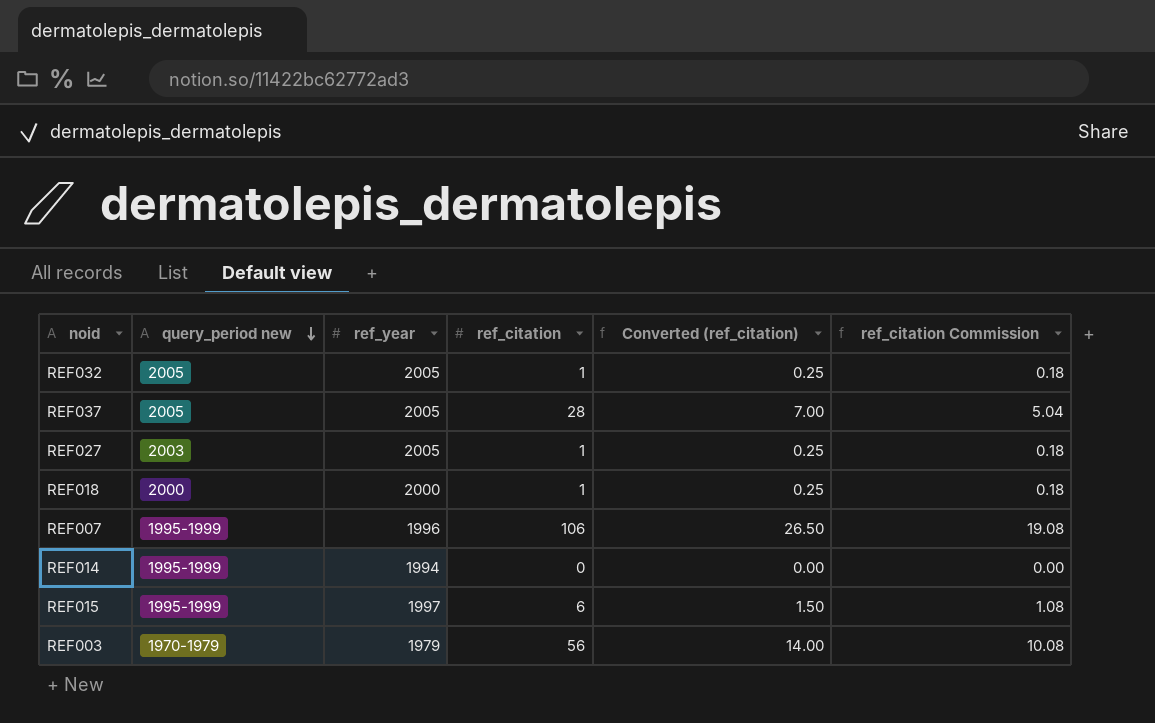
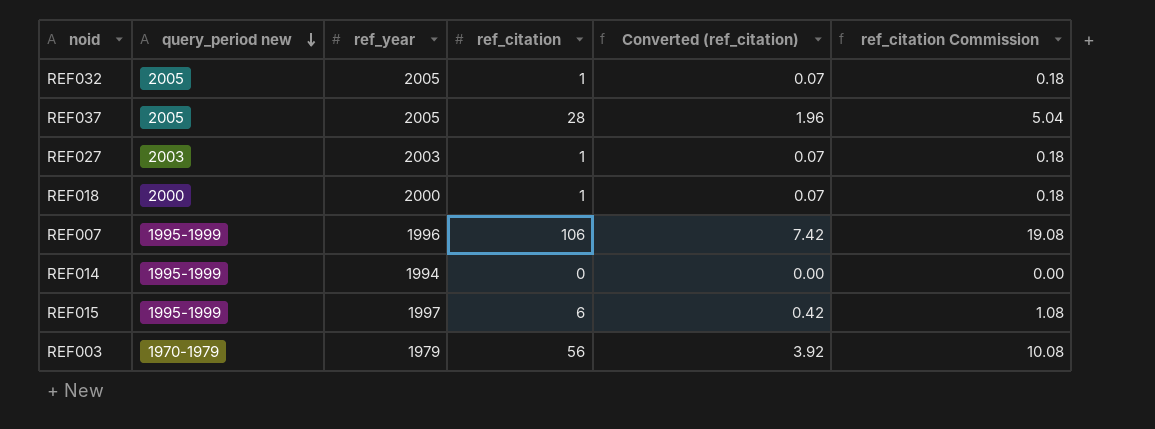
column Converted (ref_citation) | formula: [ref_citation] * 0.25 -> [ref_citation] * 0.07
REF027 | ref_year: 2005 -> 2003

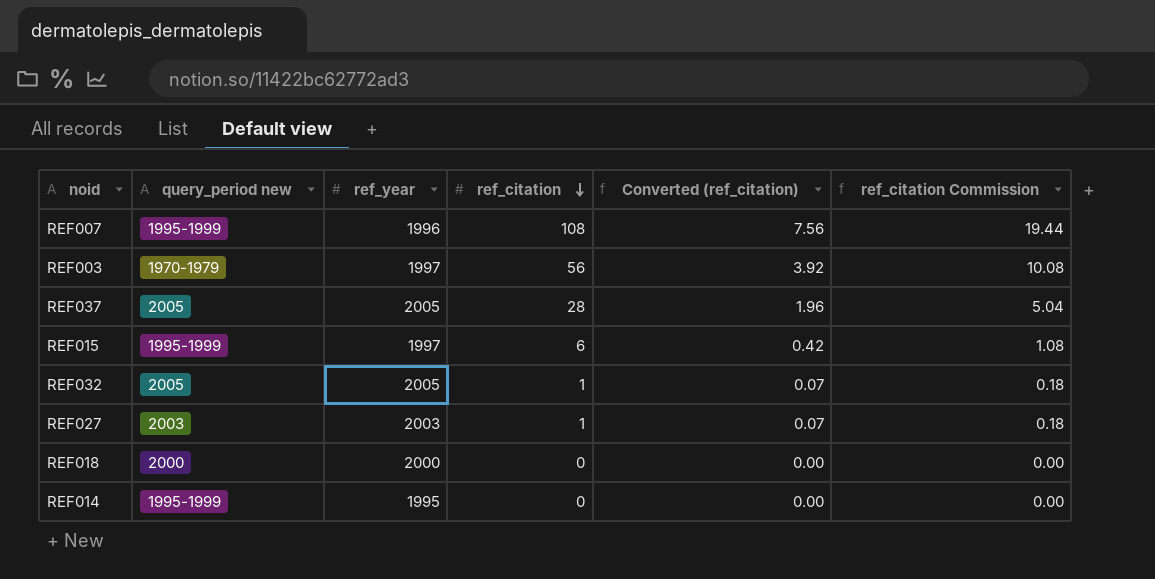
row order: query_period new descending -> ref_citation descending
REF007 | ref_citation: 106 -> 108
REF007 | Converted (ref_citation): 7.42 -> 7.56
REF007 | ref_citation Commission: 19.08 -> 19.44
REF003 | ref_year: 1979 -> 1997
REF018 | ref_citation: 1 -> 0
REF018 | Converted (ref_citation): 0.07 -> 0.00
REF018 | ref_citation Commission: 0.18 -> 0.00
REF014 | ref_year: 1994 -> 1995

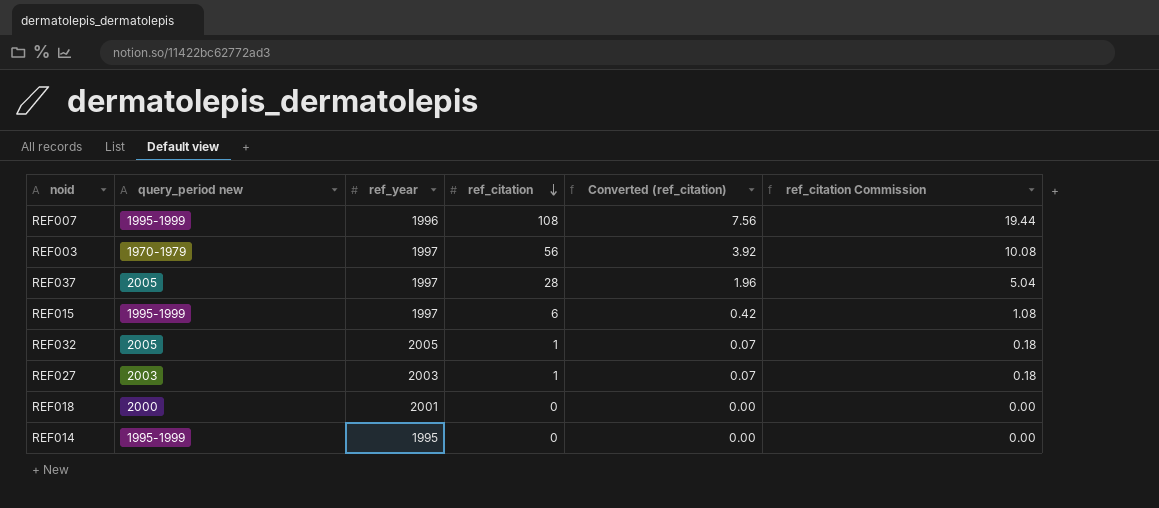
REF037 | ref_year: 2005 -> 1997
REF018 | ref_year: 2000 -> 2001

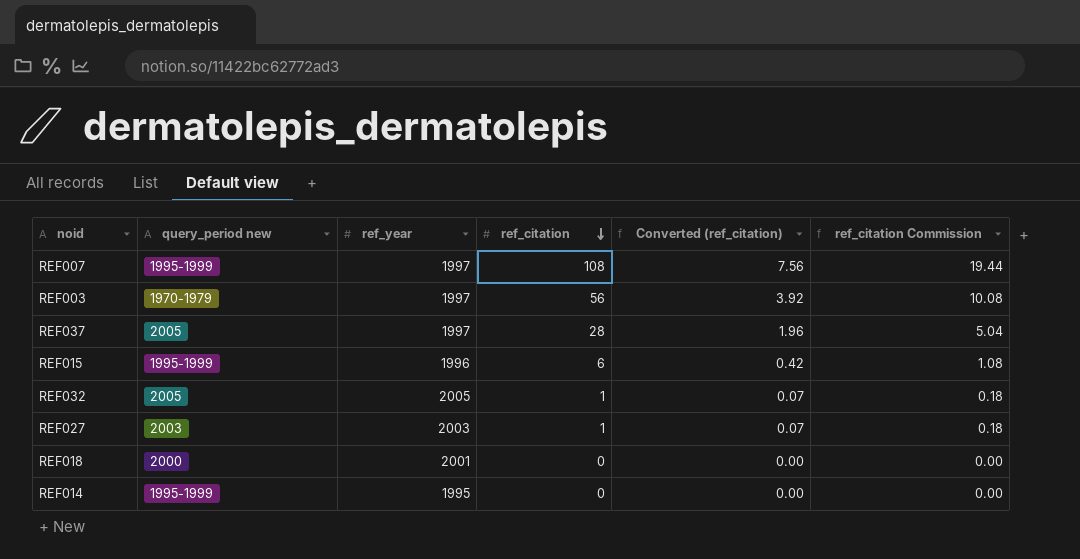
REF007 | ref_year: 1996 -> 1997
REF015 | ref_year: 1997 -> 1996

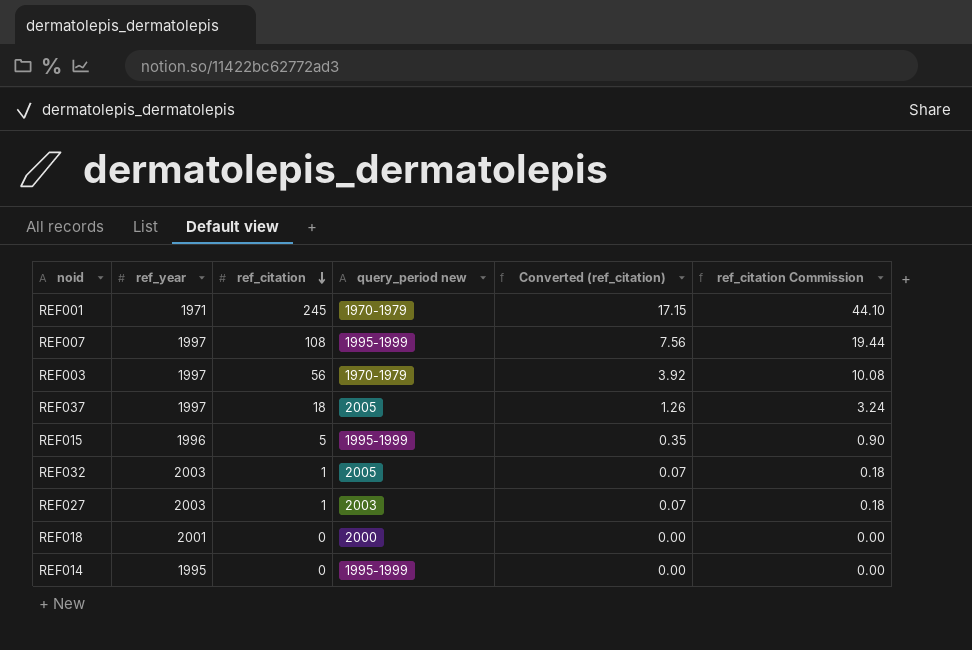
column query_period new | position: 2 -> 4
row REF001: none -> 1971 | 245 | 1970-1979 | 17.15 | 44.10
REF037 | ref_citation: 28 -> 18
REF037 | Converted (ref_citation): 1.96 -> 1.26
REF037 | ref_citation Commission: 5.04 -> 3.24
REF015 | ref_citation: 6 -> 5
REF015 | Converted (ref_citation): 0.42 -> 0.35
REF015 | ref_citation Commission: 1.08 -> 0.90
REF032 | ref_year: 2005 -> 2003

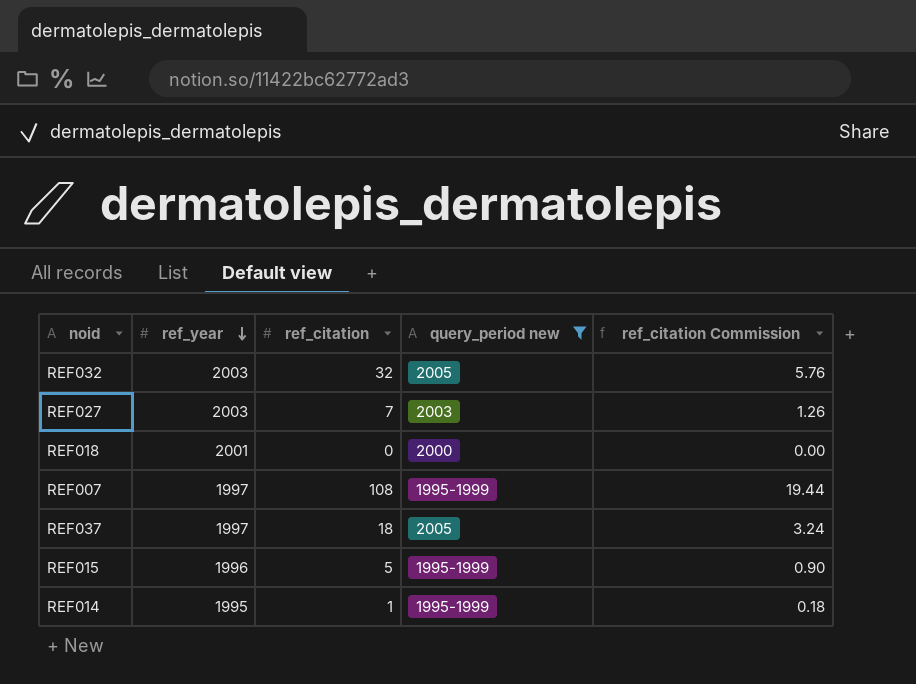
filter: none -> query_period new != 1970-1979
row order: ref_citation descending -> ref_year descending
column Converted (ref_citation) | formula: [ref_citation] * 0.07 -> none
REF032 | ref_citation: 1 -> 32
REF032 | ref_citation Commission: 0.18 -> 5.76
REF027 | ref_citation: 1 -> 7
REF027 | ref_citation Commission: 0.18 -> 1.26
REF014 | ref_citation: 0 -> 1
REF014 | ref_citation Commission: 0.00 -> 0.18

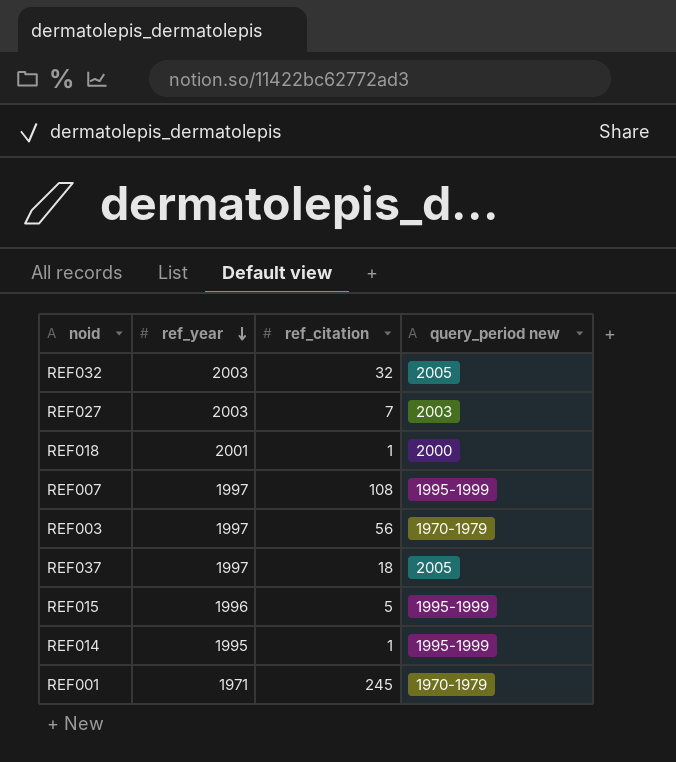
filter: query_period new != 1970-1979 -> none
column ref_citation Commission | formula: [ref_citation] * 0.18 -> none
REF018 | ref_citation: 0 -> 1

